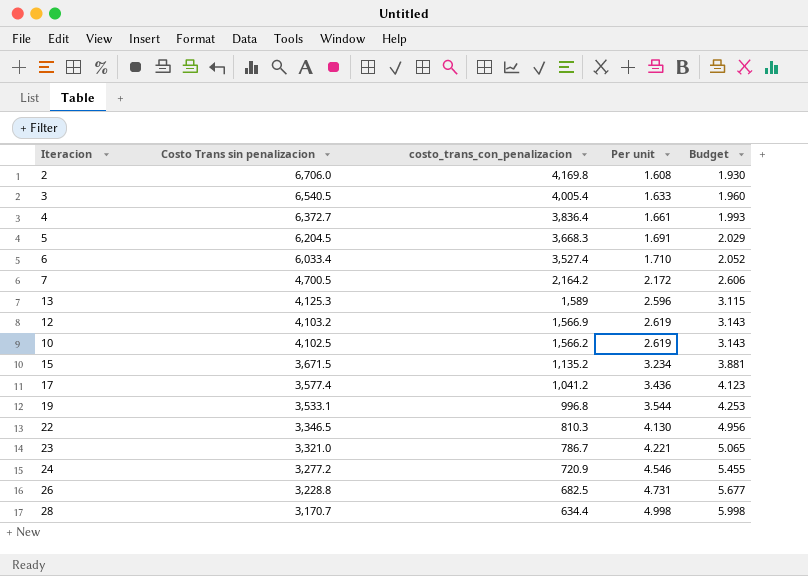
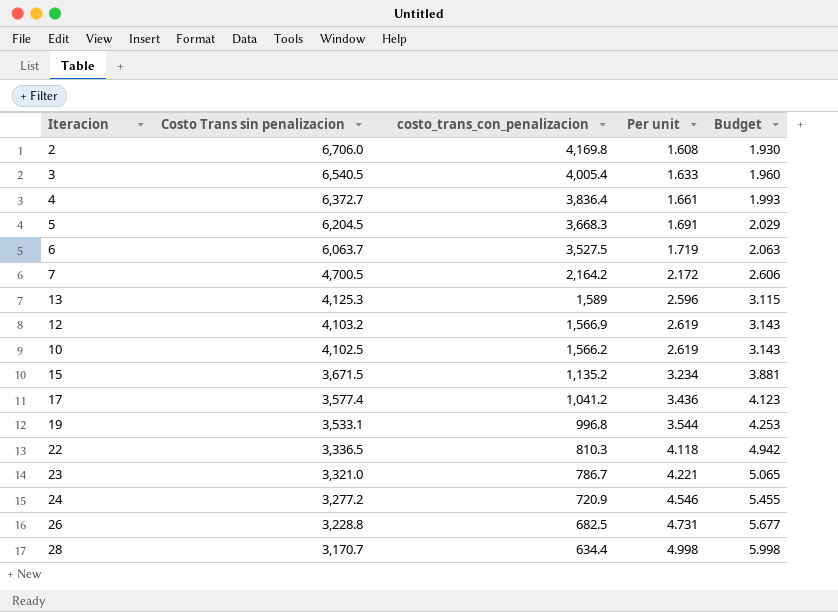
6 | Costo Trans sin penalizacion: 6,033.4 -> 6,063.7
6 | costo_trans_con_penalizacion: 3,527.4 -> 3,527.5
6 | Per unit: 1.710 -> 1.719
6 | Budget: 2.052 -> 2.063
22 | Costo Trans sin penalizacion: 3,346.5 -> 3,336.5
22 | Per unit: 4.130 -> 4.118
22 | Budget: 4.956 -> 4.942

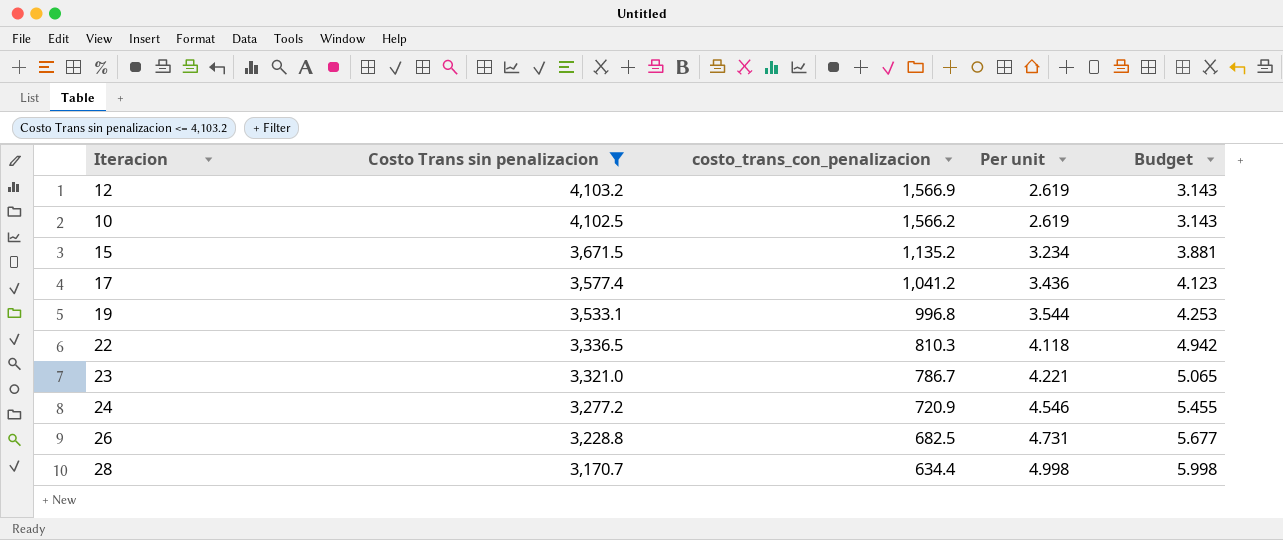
filter: none -> Costo Trans sin penalizacion <= 4,103.2

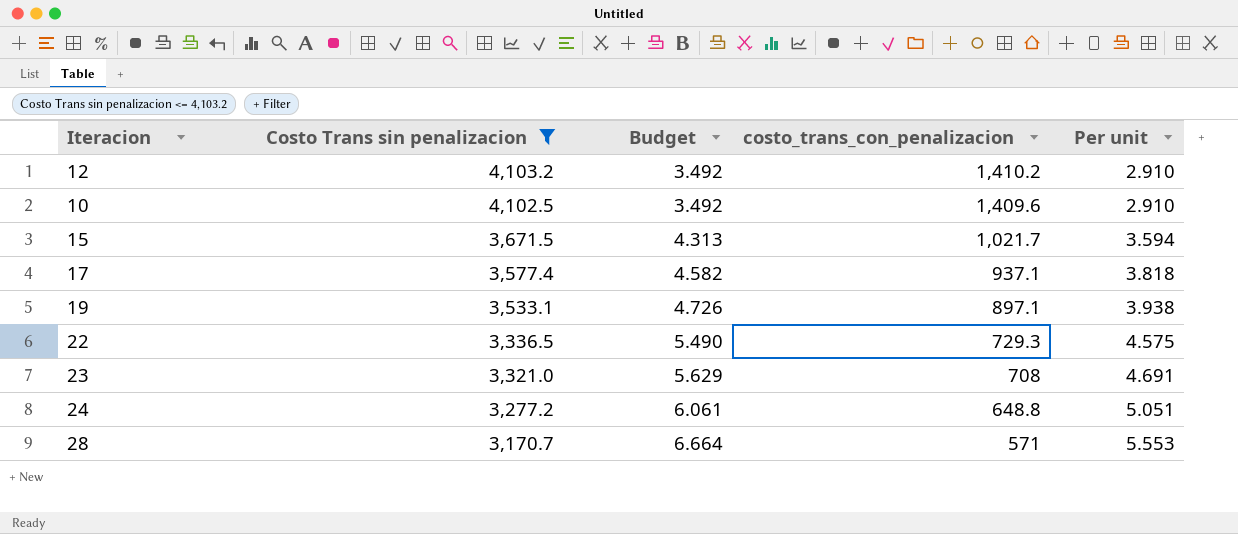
column Budget | position: 5 -> 3
row 26: 3,228.8 | 682.5 | 4.731 | 5.677 -> none
12 | Budget: 3.143 -> 3.492
12 | costo_trans_con_penalizacion: 1,566.9 -> 1,410.2
12 | Per unit: 2.619 -> 2.910
10 | Budget: 3.143 -> 3.492
10 | costo_trans_con_penalizacion: 1,566.2 -> 1,409.6
10 | Per unit: 2.619 -> 2.910
15 | Budget: 3.881 -> 4.313
15 | costo_trans_con_penalizacion: 1,135.2 -> 1,021.7
15 | Per unit: 3.234 -> 3.594
17 | Budget: 4.123 -> 4.582
17 | costo_trans_con_penalizacion: 1,041.2 -> 937.1
17 | Per unit: 3.436 -> 3.818
19 | Budget: 4.253 -> 4.726
19 | costo_trans_con_penalizacion: 996.8 -> 897.1
19 | Per unit: 3.544 -> 3.938
22 | Budget: 4.942 -> 5.490
22 | costo_trans_con_penalizacion: 810.3 -> 729.3
22 | Per unit: 4.118 -> 4.575
23 | Budget: 5.065 -> 5.629
23 | costo_trans_con_penalizacion: 786.7 -> 708
23 | Per unit: 4.221 -> 4.691
24 | Budget: 5.455 -> 6.061
24 | costo_trans_con_penalizacion: 720.9 -> 648.8
24 | Per unit: 4.546 -> 5.051
28 | Budget: 5.998 -> 6.664
28 | costo_trans_con_penalizacion: 634.4 -> 571
28 | Per unit: 4.998 -> 5.553

